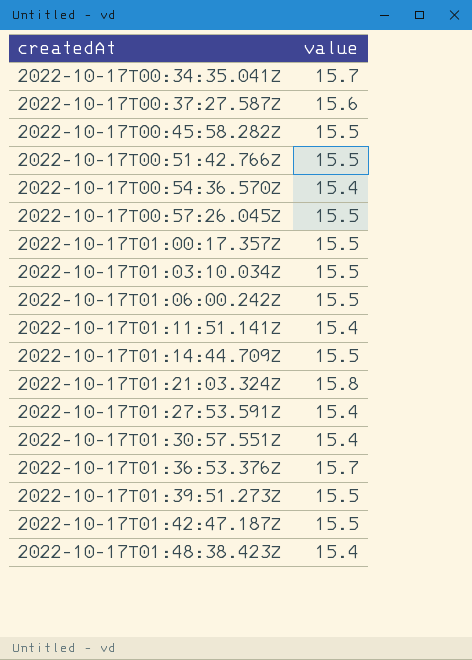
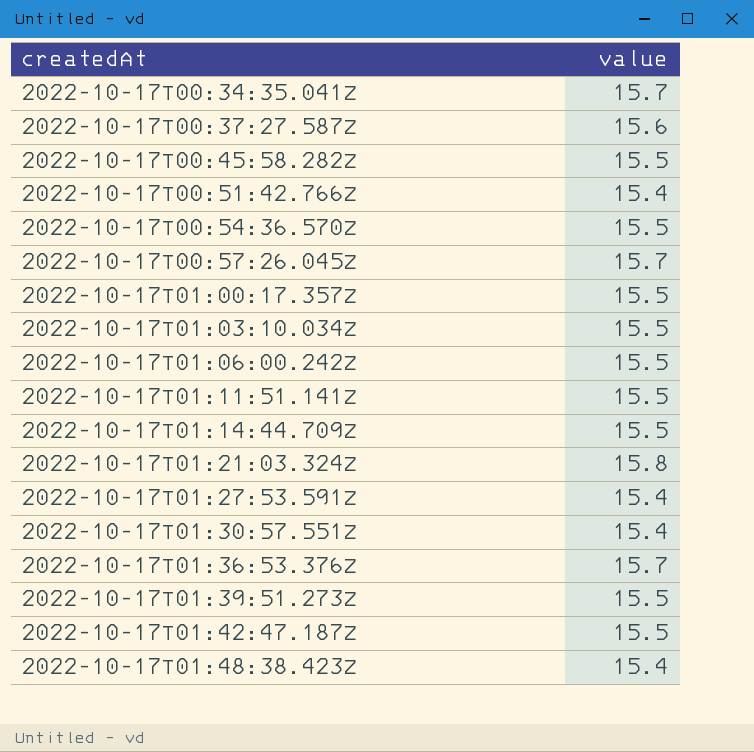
2022-10-17T00:51:42.766Z | value: 15.5 -> 15.4
2022-10-17T00:54:36.570Z | value: 15.4 -> 15.5
2022-10-17T00:57:26.045Z | value: 15.5 -> 15.7
2022-10-17T01:11:51.141Z | value: 15.4 -> 15.5

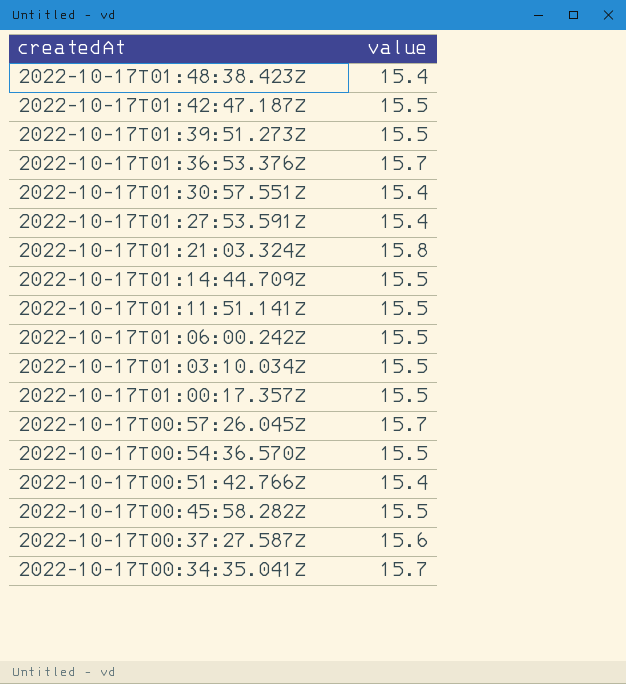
row order: createdAt ascending -> createdAt descending

